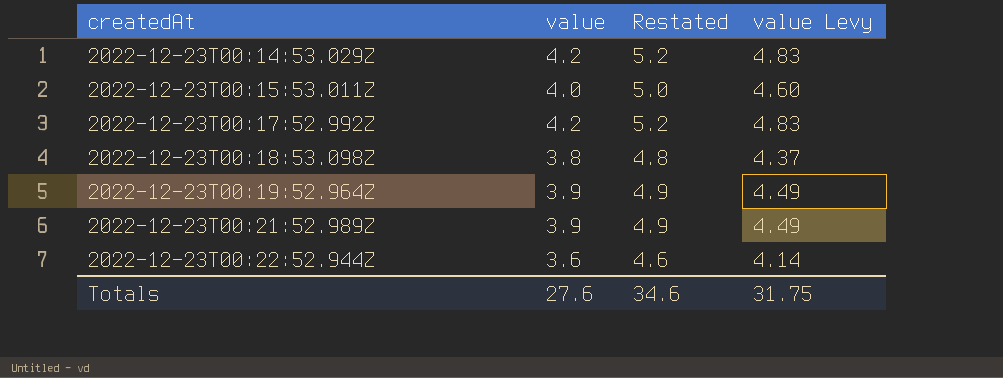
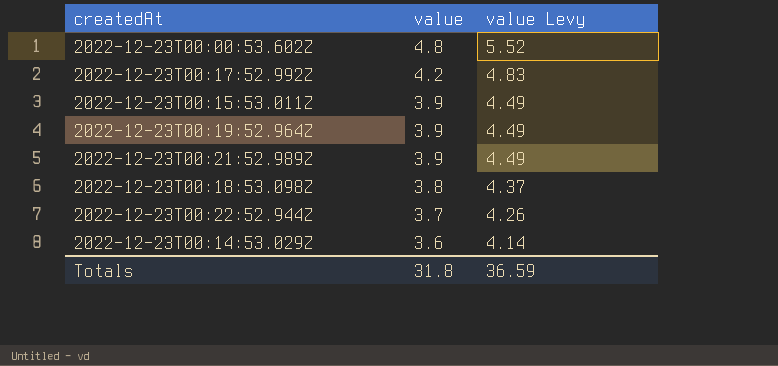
row order: createdAt ascending -> value descending
column Restated | formula: [value] + 1 -> none
row 2022-12-23T00:00:53.602Z: none -> 4.8 | 5.52
2022-12-23T00:15:53.011Z | value: 4.0 -> 3.9
2022-12-23T00:15:53.011Z | value Levy: 4.60 -> 4.49
2022-12-23T00:22:52.944Z | value: 3.6 -> 3.7
2022-12-23T00:22:52.944Z | value Levy: 4.14 -> 4.26
2022-12-23T00:14:53.029Z | value: 4.2 -> 3.6
2022-12-23T00:14:53.029Z | value Levy: 4.83 -> 4.14
Totals | value: 27.6 -> 31.8
Totals | value Levy: 31.75 -> 36.59

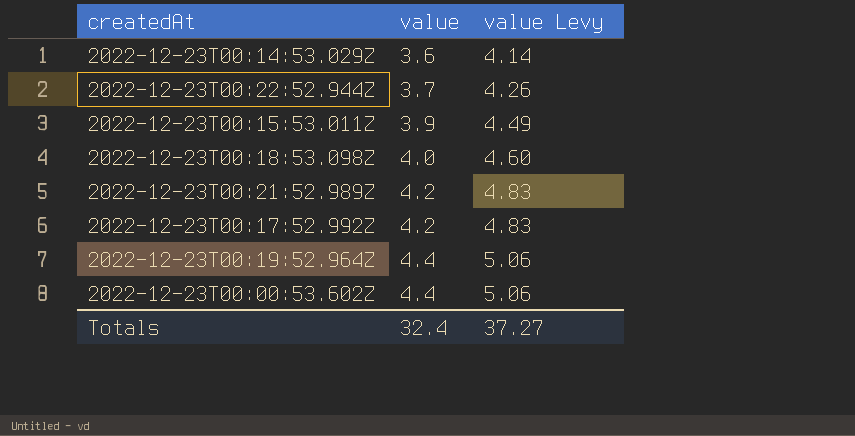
row order: value descending -> value ascending
2022-12-23T00:18:53.098Z | value: 3.8 -> 4.0
2022-12-23T00:18:53.098Z | value Levy: 4.37 -> 4.60
2022-12-23T00:21:52.989Z | value: 3.9 -> 4.2
2022-12-23T00:21:52.989Z | value Levy: 4.49 -> 4.83
2022-12-23T00:19:52.964Z | value: 3.9 -> 4.4
2022-12-23T00:19:52.964Z | value Levy: 4.49 -> 5.06
2022-12-23T00:00:53.602Z | value: 4.8 -> 4.4
2022-12-23T00:00:53.602Z | value Levy: 5.52 -> 5.06
Totals | value: 31.8 -> 32.4
Totals | value Levy: 36.59 -> 37.27

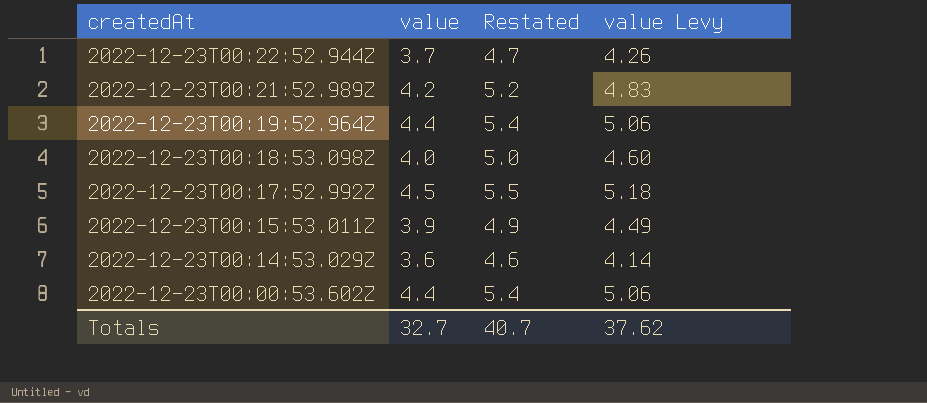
row order: value ascending -> createdAt descending
column Restated | formula: none -> [value] + 1
2022-12-23T00:17:52.992Z | value: 4.2 -> 4.5
2022-12-23T00:17:52.992Z | value Levy: 4.83 -> 5.18
Totals | value: 32.4 -> 32.7
Totals | value Levy: 37.27 -> 37.62

